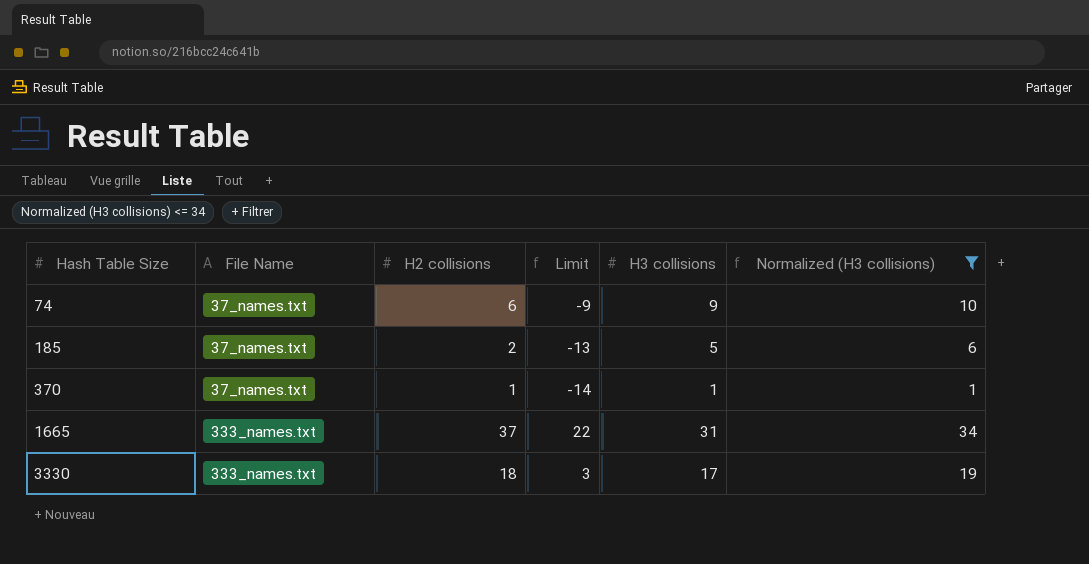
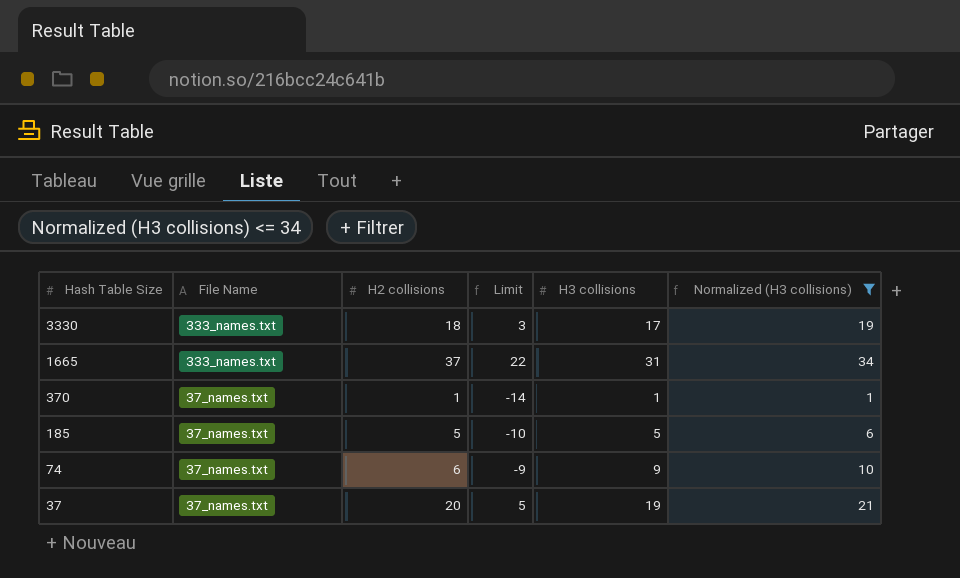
row order: Hash Table Size ascending -> Hash Table Size descending
185 | H2 collisions: 2 -> 5
185 | Limit: -13 -> -10
row 37: none -> 37_names.txt | 20 | 5 | 19 | 21

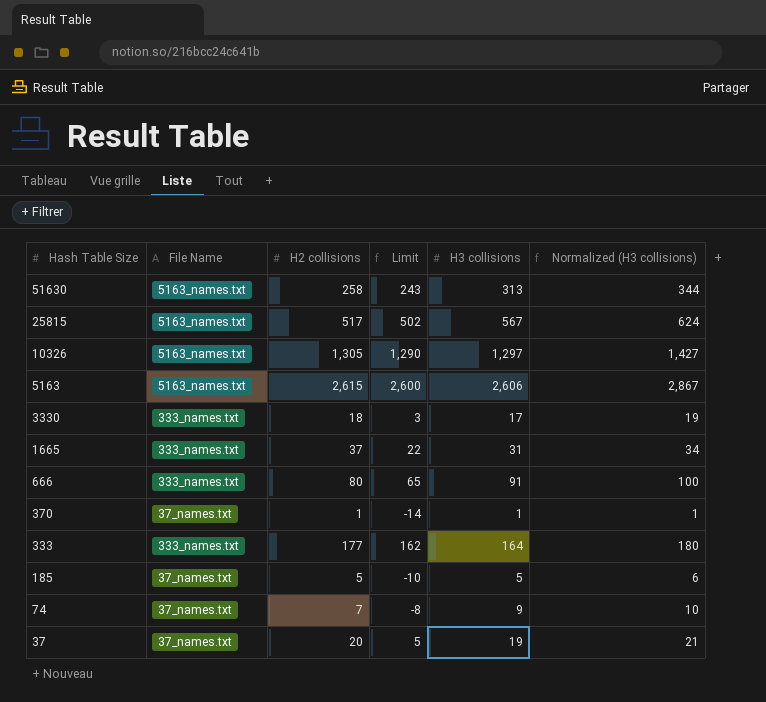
filter: Normalized (H3 collisions) <= 34 -> none
74 | H2 collisions: 6 -> 7
74 | Limit: -9 -> -8

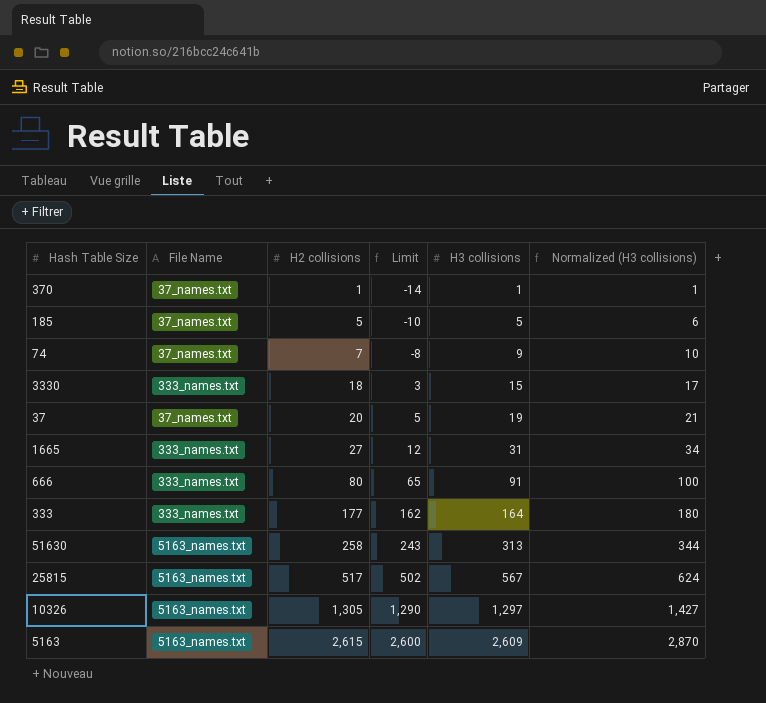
row order: Hash Table Size descending -> H2 collisions ascending
3330 | H3 collisions: 17 -> 15
3330 | Normalized (H3 collisions): 19 -> 17
1665 | H2 collisions: 37 -> 27
1665 | Limit: 22 -> 12
5163 | H3 collisions: 2,606 -> 2,609
5163 | Normalized (H3 collisions): 2,867 -> 2,870

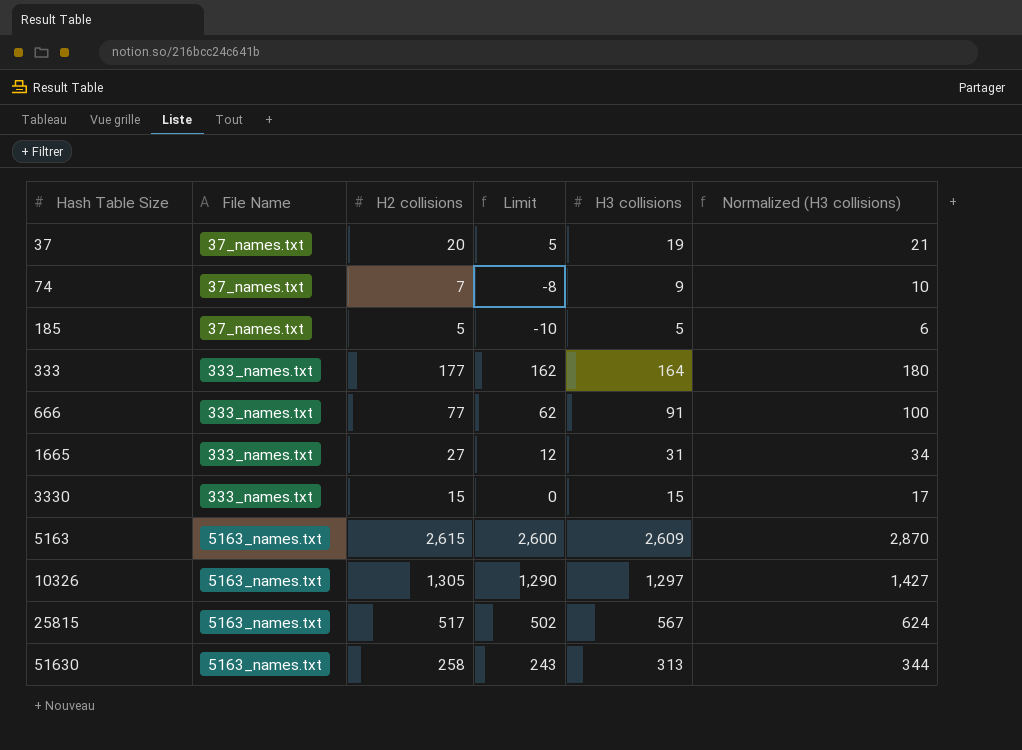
row order: H2 collisions ascending -> Hash Table Size ascending
row 370: 37_names.txt | 1 | -14 | 1 | 1 -> none
666 | H2 collisions: 80 -> 77
666 | Limit: 65 -> 62
3330 | H2 collisions: 18 -> 15
3330 | Limit: 3 -> 0

